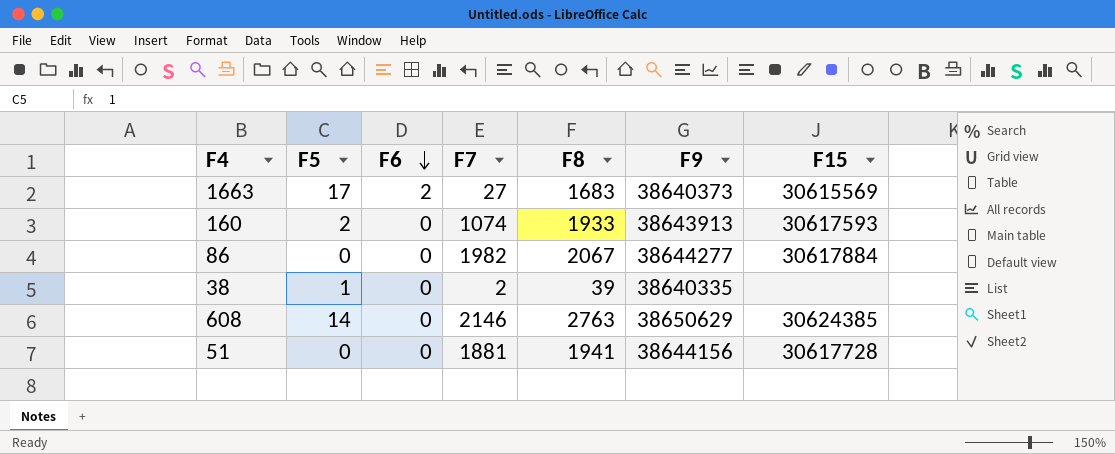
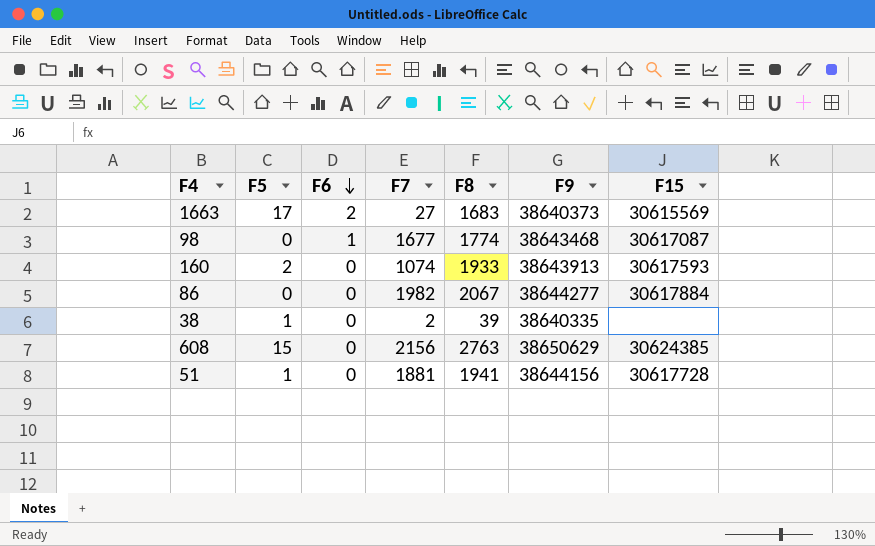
row 98: none -> 0 | 1 | 1677 | 1774 | 38643468 | 30617087
608 | F5: 14 -> 15
608 | F7: 2146 -> 2156
51 | F5: 0 -> 1

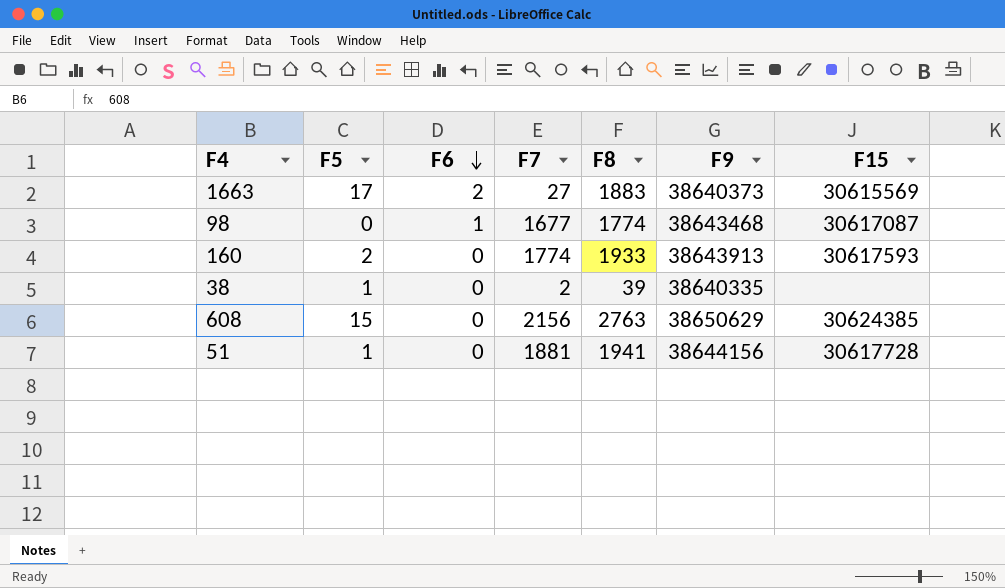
row 86: 0 | 0 | 1982 | 2067 | 38644277 | 30617884 -> none
1663 | F8: 1683 -> 1883
160 | F7: 1074 -> 1774

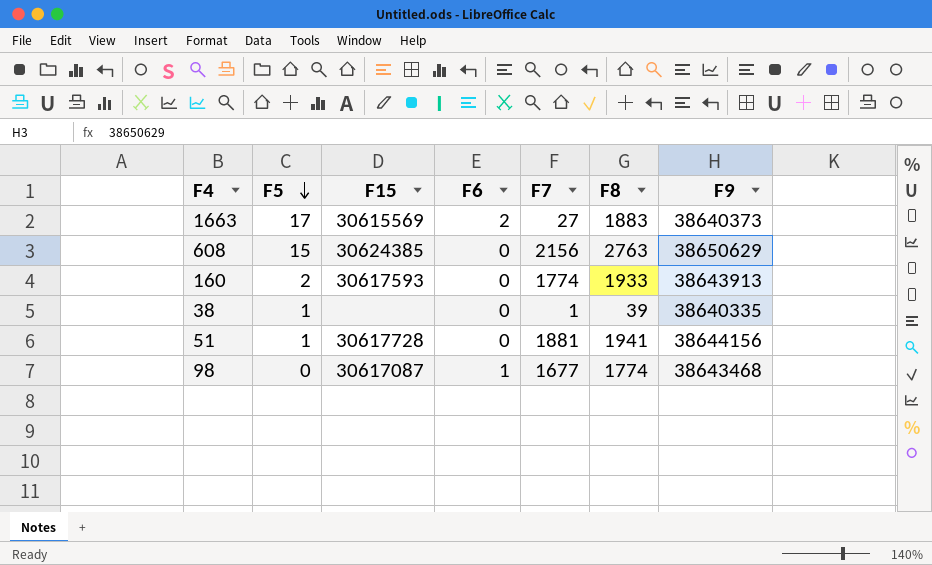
row order: F6 descending -> F5 descending
column F15 | position: 7 -> 3
38 | F7: 2 -> 1

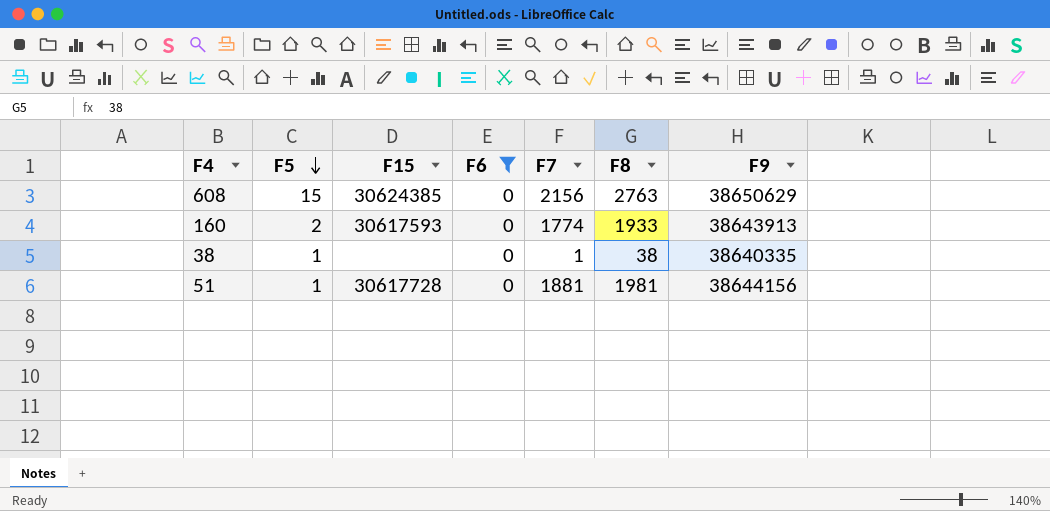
filter: none -> F6 = 0
38 | F8: 39 -> 38
51 | F8: 1941 -> 1981

